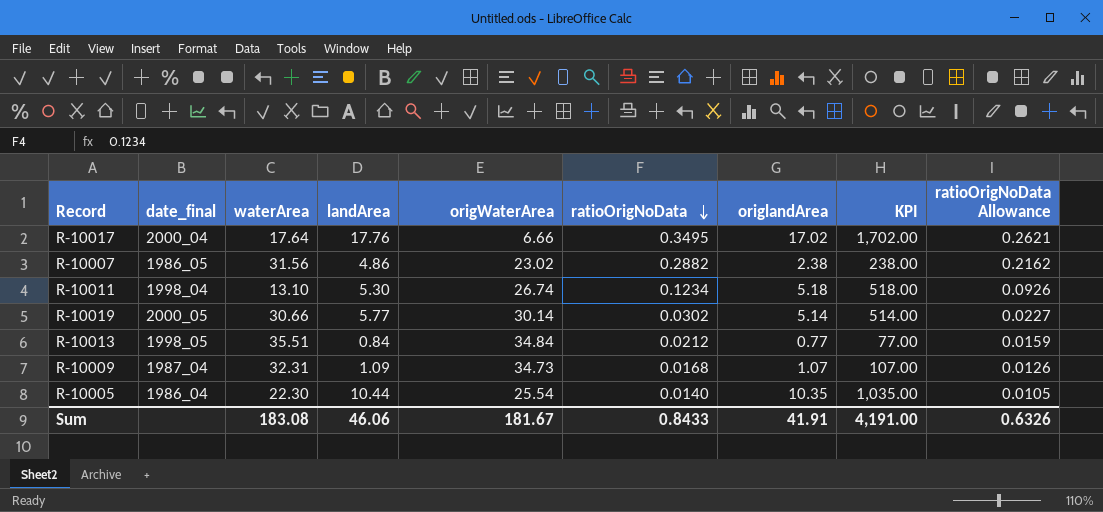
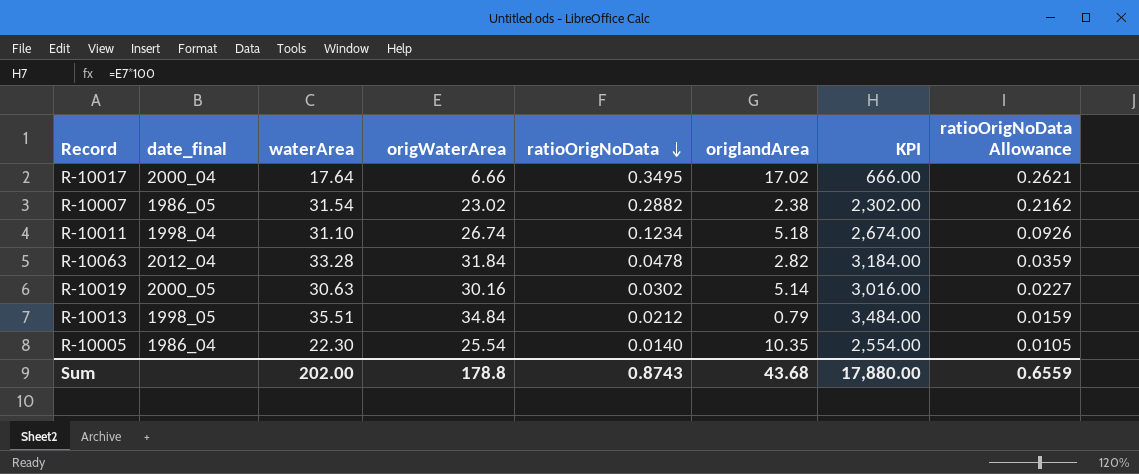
column landArea | position: 4 -> none
column KPI | formula: [origlandArea] * 100 -> [origWaterArea] * 100
row R-10009: 1987_04 | 32.31 | 1.09 | 34.73 | 0.0168 | 1.07 | 107.00 | 0.0126 -> none
R-10007 | waterArea: 31.56 -> 31.54
R-10011 | waterArea: 13.10 -> 31.10
row R-10063: none -> 2012_04 | 33.28 | 31.84 | 0.0478 | 2.82 | 3,184.00 | 0.0359
R-10019 | waterArea: 30.66 -> 30.63
R-10019 | origWaterArea: 30.14 -> 30.16
R-10013 | origlandArea: 0.77 -> 0.79
Sum | waterArea: 183.08 -> 202.00
Sum | origWaterArea: 181.67 -> 178.8
Sum | ratioOrigNoData: 0.8433 -> 0.8743
Sum | origlandArea: 41.91 -> 43.68
Sum | KPI: 4,191.00 -> 17,880.00
Sum | ratioOrigNoData Allowance: 0.6326 -> 0.6559

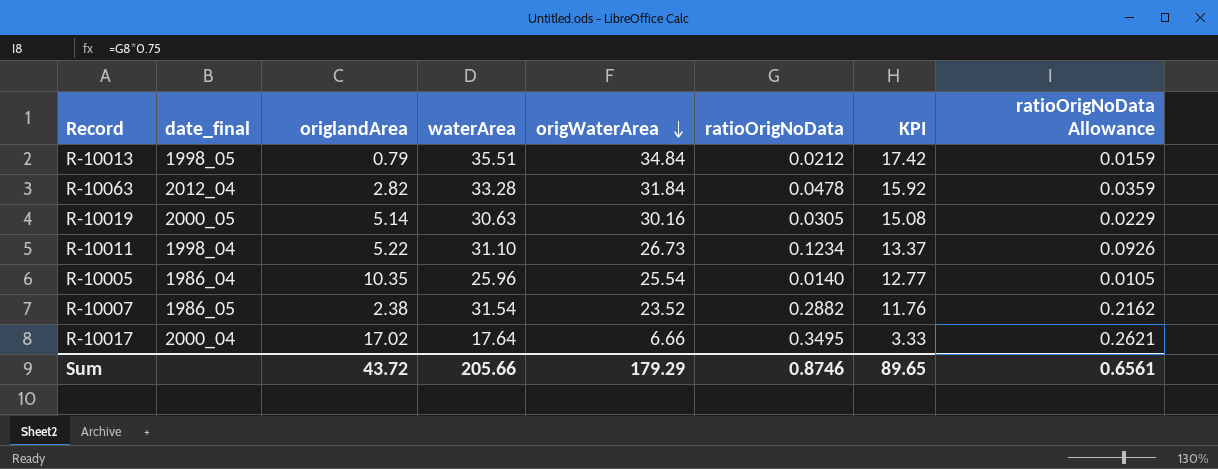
row order: ratioOrigNoData descending -> origWaterArea descending
column origlandArea | position: 6 -> 3
column KPI | formula: [origWaterArea] * 100 -> [origWaterArea] * 0.5
R-10019 | ratioOrigNoData: 0.0302 -> 0.0305
R-10019 | ratioOrigNoData Allowance: 0.0227 -> 0.0229
R-10011 | origlandArea: 5.18 -> 5.22
R-10011 | origWaterArea: 26.74 -> 26.73
R-10005 | waterArea: 22.30 -> 25.96
R-10007 | origWaterArea: 23.02 -> 23.52
Sum | origlandArea: 43.68 -> 43.72
Sum | waterArea: 202.00 -> 205.66
Sum | origWaterArea: 178.8 -> 179.29
Sum | ratioOrigNoData: 0.8743 -> 0.8746
Sum | KPI: 17,880.00 -> 89.65
Sum | ratioOrigNoData Allowance: 0.6559 -> 0.6561

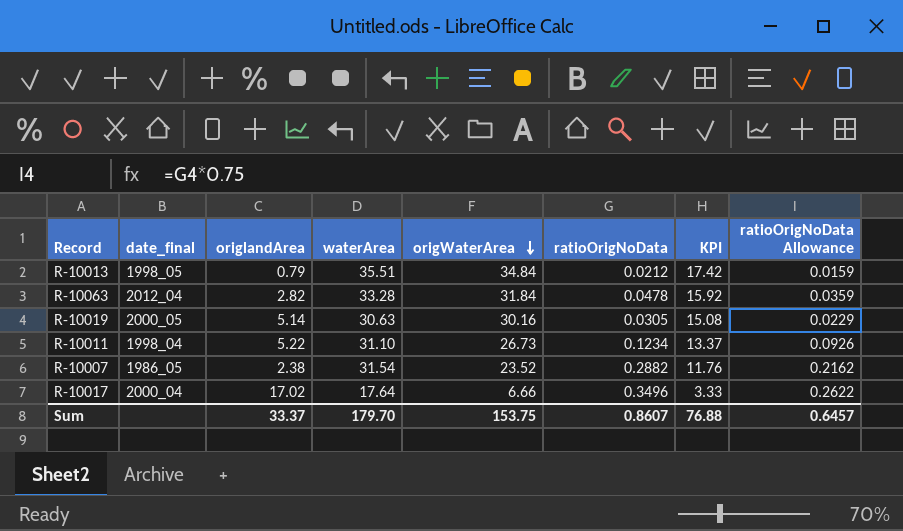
row R-10005: 1986_04 | 10.35 | 25.96 | 25.54 | 0.0140 | 12.77 | 0.0105 -> none
R-10017 | ratioOrigNoData: 0.3495 -> 0.3496
R-10017 | ratioOrigNoData Allowance: 0.2621 -> 0.2622
Sum | origlandArea: 43.72 -> 33.37
Sum | waterArea: 205.66 -> 179.70
Sum | origWaterArea: 179.29 -> 153.75
Sum | ratioOrigNoData: 0.8746 -> 0.8607
Sum | KPI: 89.65 -> 76.88
Sum | ratioOrigNoData Allowance: 0.6561 -> 0.6457

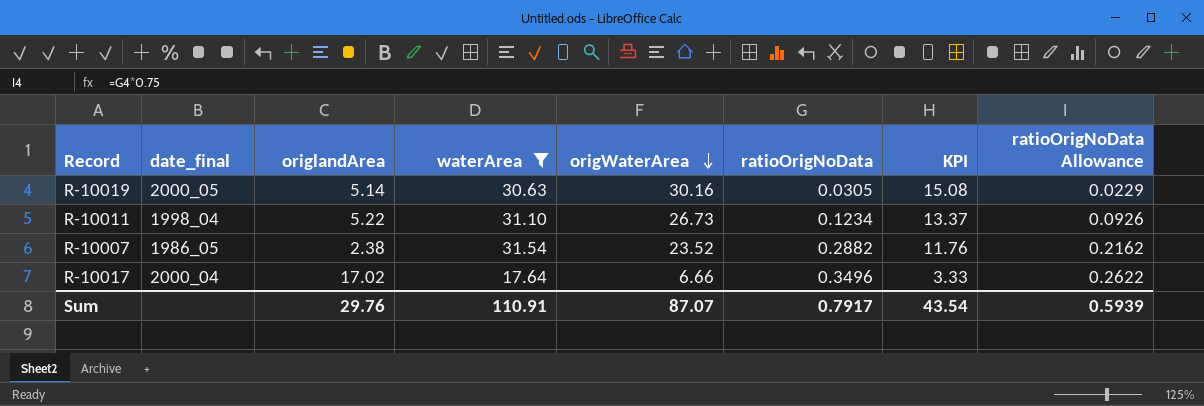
filter: none -> waterArea <= 31.54
Sum | origlandArea: 33.37 -> 29.76
Sum | waterArea: 179.70 -> 110.91
Sum | origWaterArea: 153.75 -> 87.07
Sum | ratioOrigNoData: 0.8607 -> 0.7917
Sum | KPI: 76.88 -> 43.54
Sum | ratioOrigNoData Allowance: 0.6457 -> 0.5939

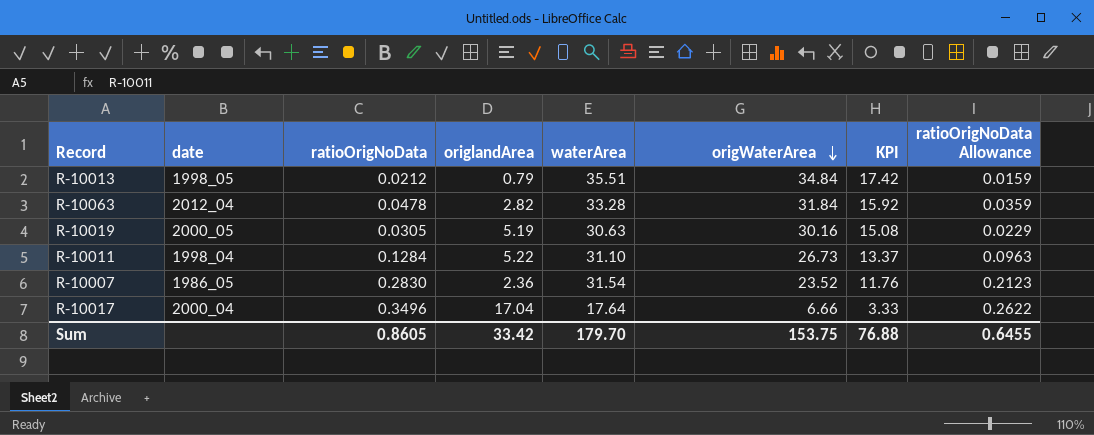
filter: waterArea <= 31.54 -> none
column name: date_final -> date
column ratioOrigNoData | position: 6 -> 3
R-10019 | origlandArea: 5.14 -> 5.19
R-10011 | ratioOrigNoData: 0.1234 -> 0.1284
R-10011 | ratioOrigNoData Allowance: 0.0926 -> 0.0963
R-10007 | ratioOrigNoData: 0.2882 -> 0.2830
R-10007 | origlandArea: 2.38 -> 2.36
R-10007 | ratioOrigNoData Allowance: 0.2162 -> 0.2123
R-10017 | origlandArea: 17.02 -> 17.04
Sum | ratioOrigNoData: 0.7917 -> 0.8605
Sum | origlandArea: 29.76 -> 33.42
Sum | waterArea: 110.91 -> 179.70
Sum | origWaterArea: 87.07 -> 153.75
Sum | KPI: 43.54 -> 76.88
Sum | ratioOrigNoData Allowance: 0.5939 -> 0.6455

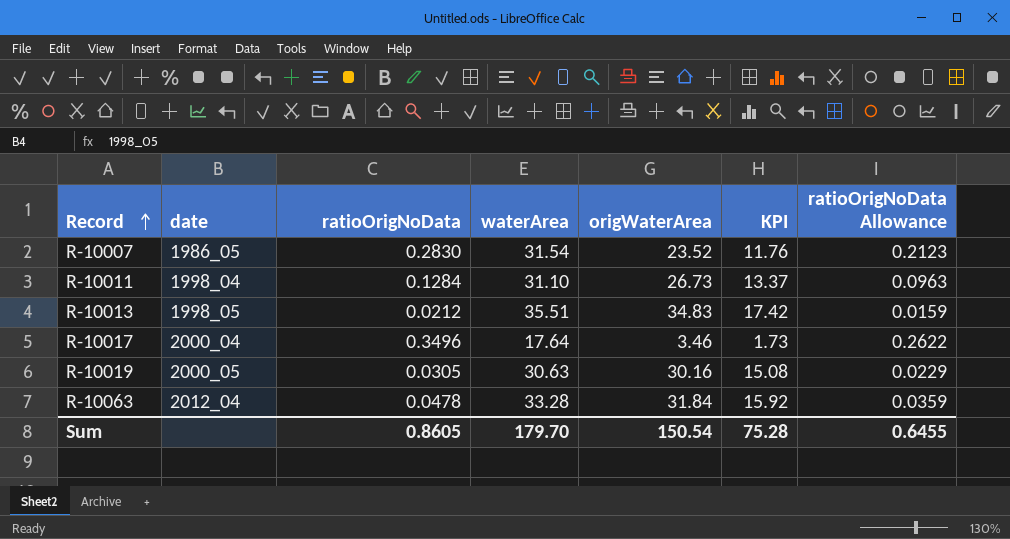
row order: origWaterArea descending -> Record ascending
column origlandArea | position: 4 -> none
R-10013 | origWaterArea: 34.84 -> 34.83
R-10017 | origWaterArea: 6.66 -> 3.46
R-10017 | KPI: 3.33 -> 1.73
Sum | origWaterArea: 153.75 -> 150.54
Sum | KPI: 76.88 -> 75.28

